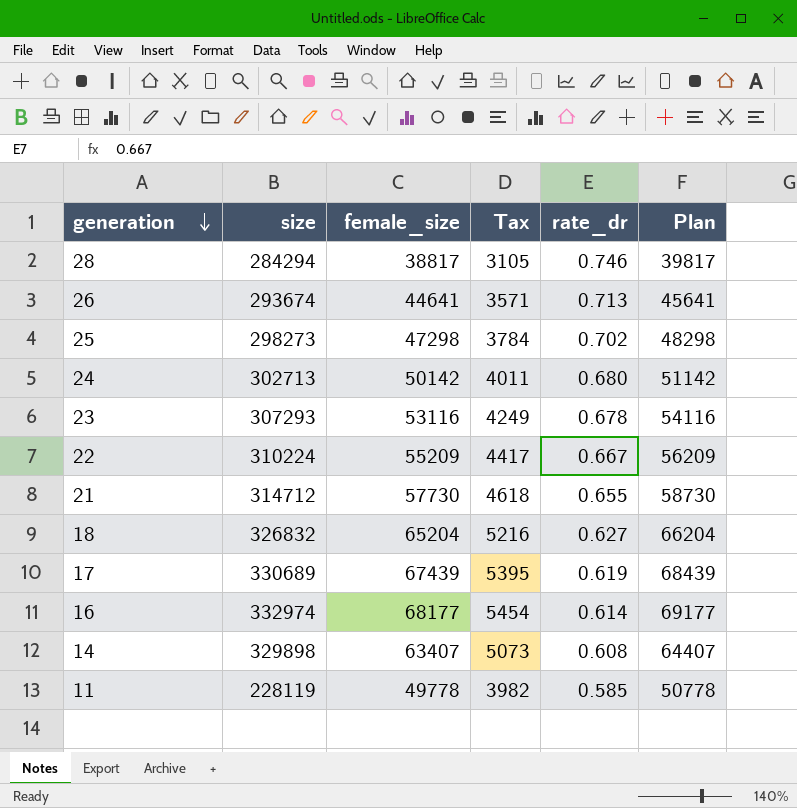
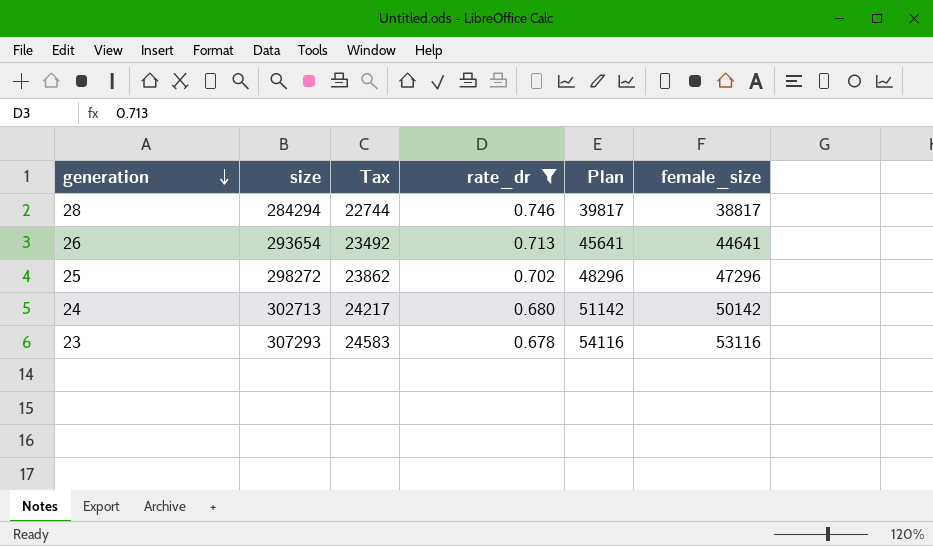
filter: none -> rate_dr >= 0.678
column Tax | formula: [female_size] * 0.08 -> [size] * 0.08
column female_size | position: 3 -> 6
26 | size: 293674 -> 293654
25 | size: 298273 -> 298272
25 | Plan: 48298 -> 48296
25 | female_size: 47298 -> 47296

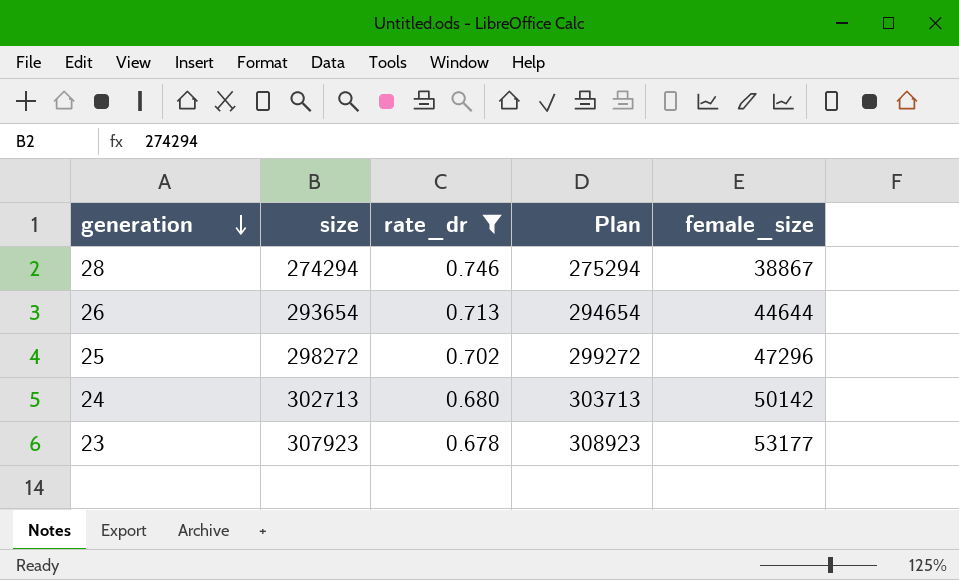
column Tax | formula: [size] * 0.08 -> none
column Plan | formula: [female_size] + 1000 -> [size] + 1000
28 | size: 284294 -> 274294
28 | female_size: 38817 -> 38867
26 | female_size: 44641 -> 44644
23 | size: 307293 -> 307923
23 | female_size: 53116 -> 53177

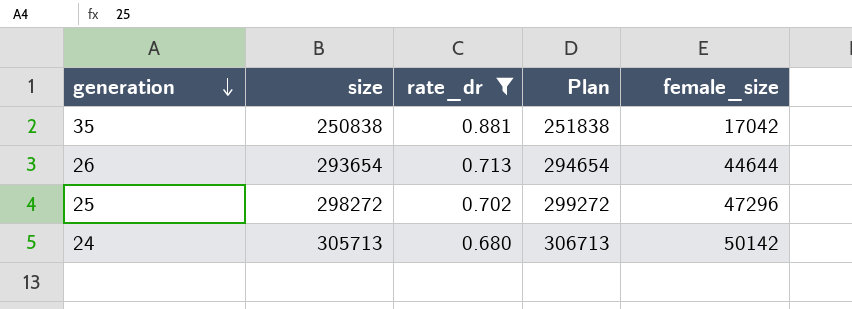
row 28: 274294 | 0.746 | 275294 | 38867 -> none
row 23: 307923 | 0.678 | 308923 | 53177 -> none
row 35: none -> 250838 | 0.881 | 251838 | 17042
24 | size: 302713 -> 305713
24 | Plan: 303713 -> 306713

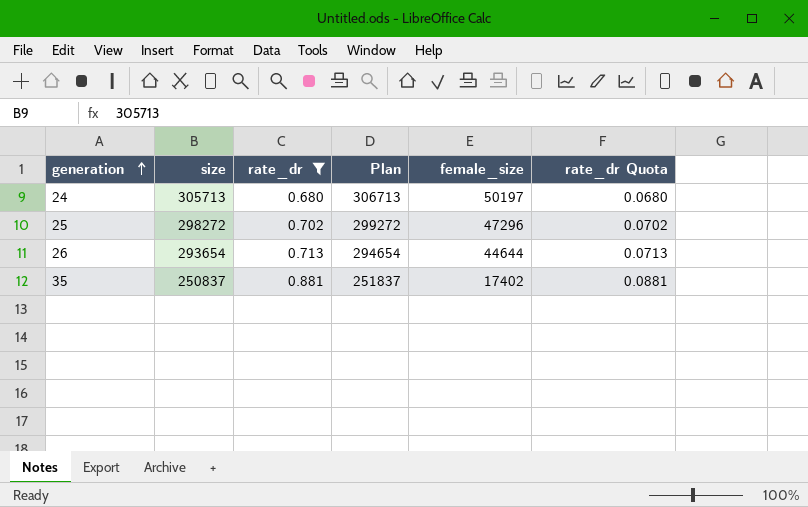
row order: generation descending -> generation ascending
column rate_dr Quota | formula: none -> [rate_dr] * 0.1
24 | female_size: 50142 -> 50197
35 | size: 250838 -> 250837
35 | Plan: 251838 -> 251837
35 | female_size: 17042 -> 17402

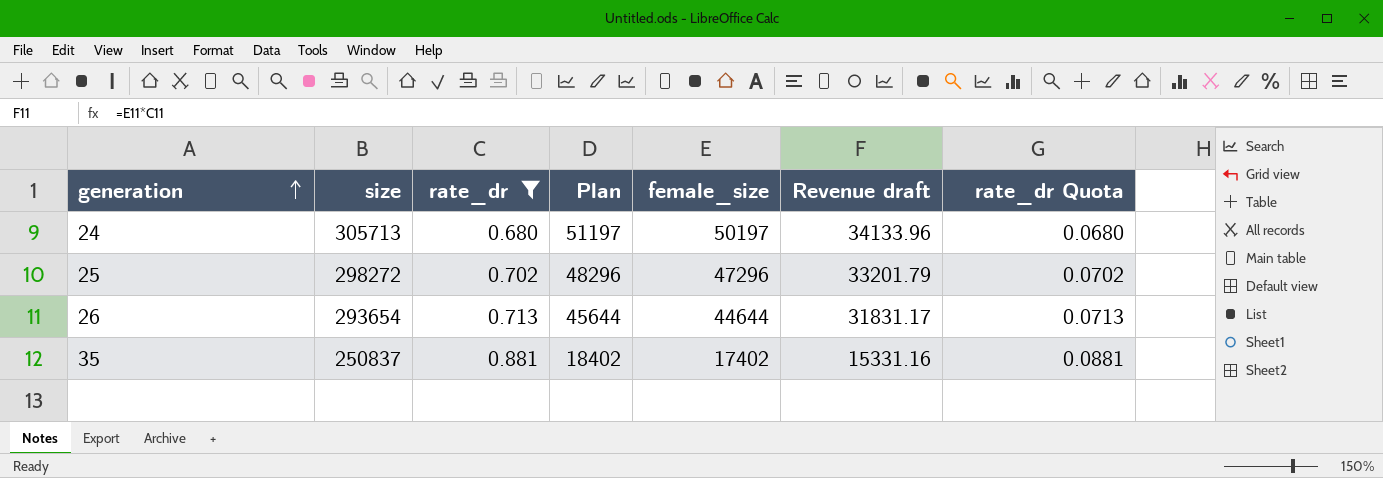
column Plan | formula: [size] + 1000 -> [female_size] + 1000
column Revenue draft | formula: none -> [rate_dr] * [female_size]

